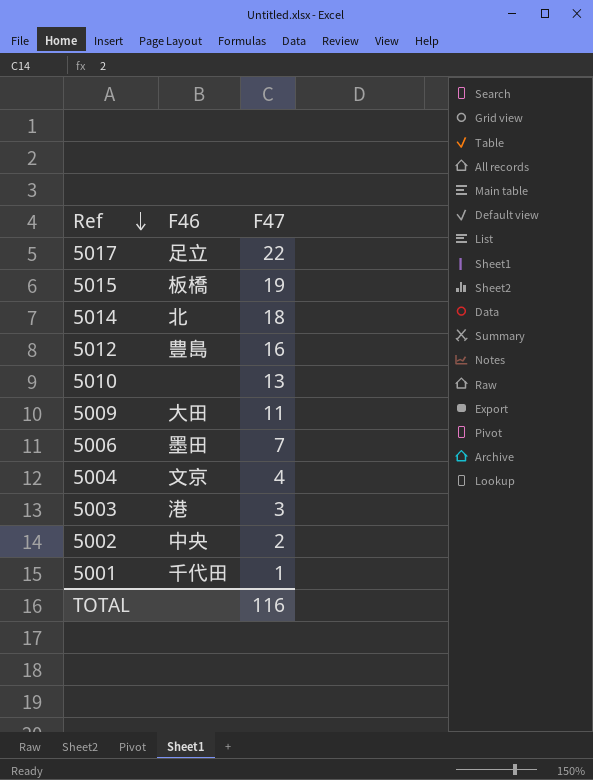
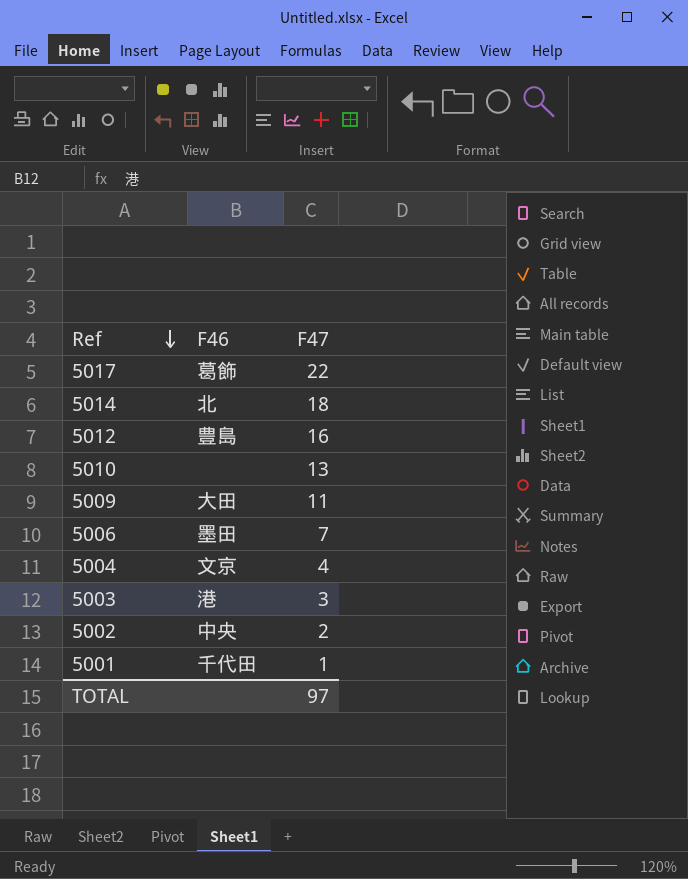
row 5015: 板橋 | 19 -> none
5017 | F46: 足立 -> 葛飾
TOTAL | F47: 116 -> 97

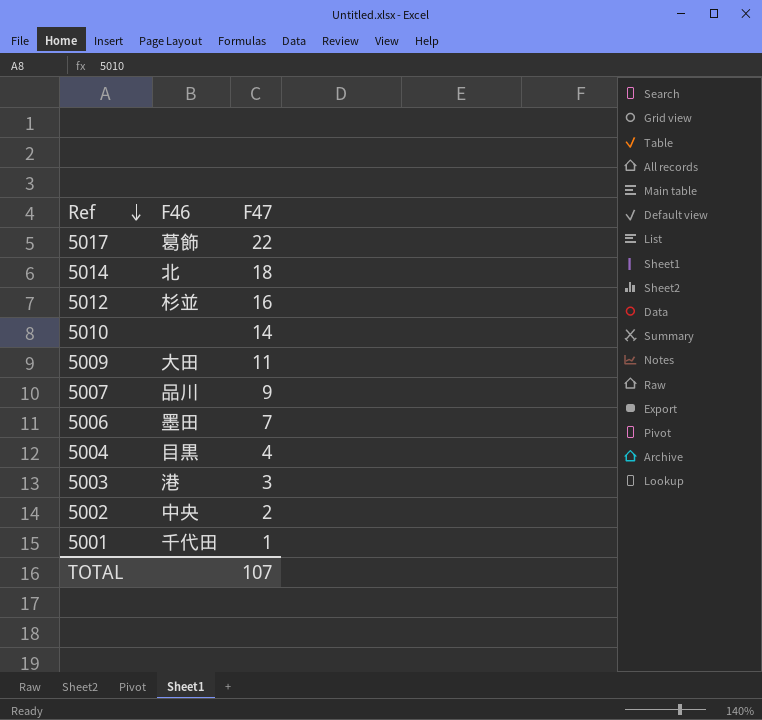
5012 | F46: 豊島 -> 杉並
5010 | F47: 13 -> 14
row 5007: none -> 品川 | 9
5004 | F46: 文京 -> 目黒
TOTAL | F47: 97 -> 107

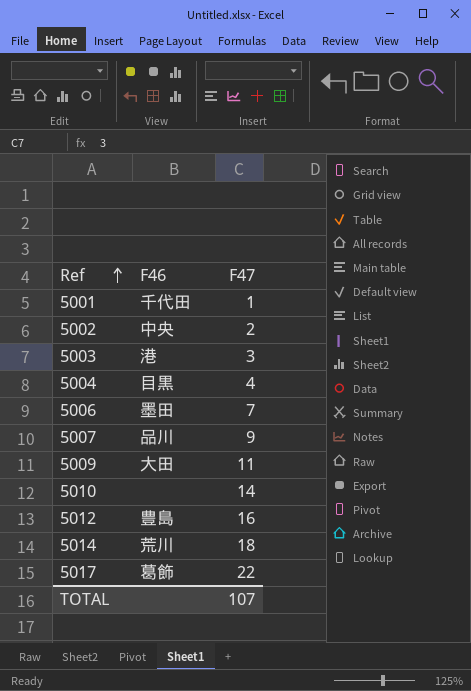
row order: Ref descending -> Ref ascending
5012 | F46: 杉並 -> 豊島
5014 | F46: 北 -> 荒川

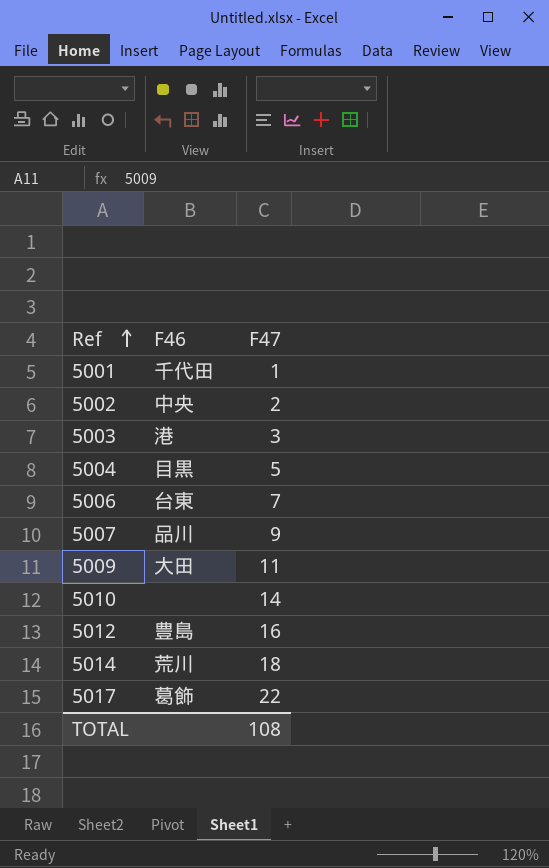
5004 | F47: 4 -> 5
5006 | F46: 墨田 -> 台東
TOTAL | F47: 107 -> 108

